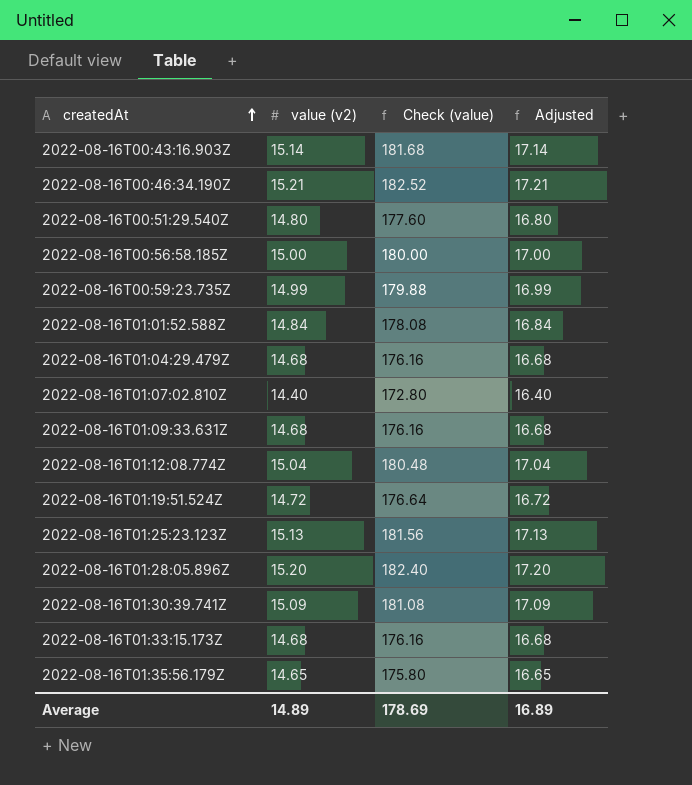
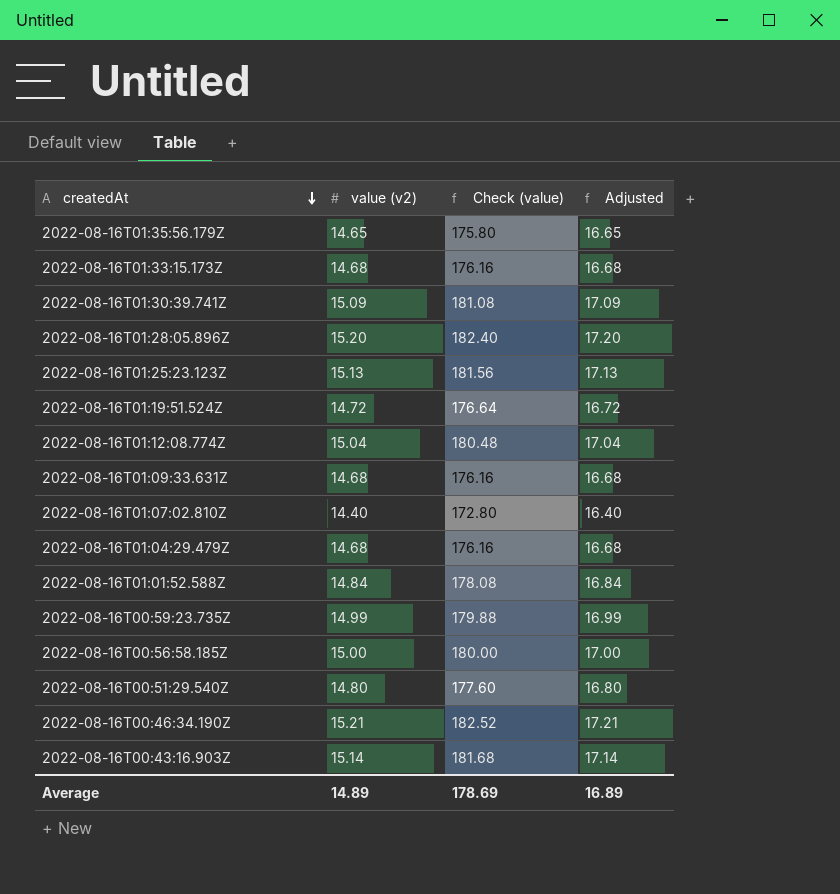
row order: createdAt ascending -> createdAt descending

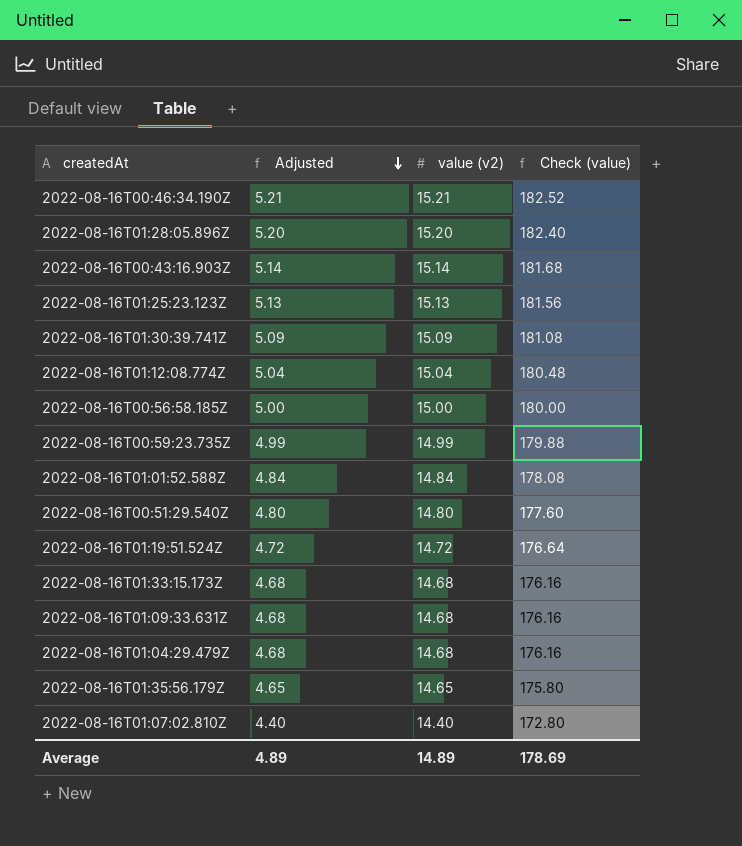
row order: createdAt descending -> Adjusted descending
column Adjusted | formula: [value (v2)] + 2 -> [value (v2)] - 10
column Adjusted | position: 4 -> 2
Average | Adjusted: 16.89 -> 4.89

